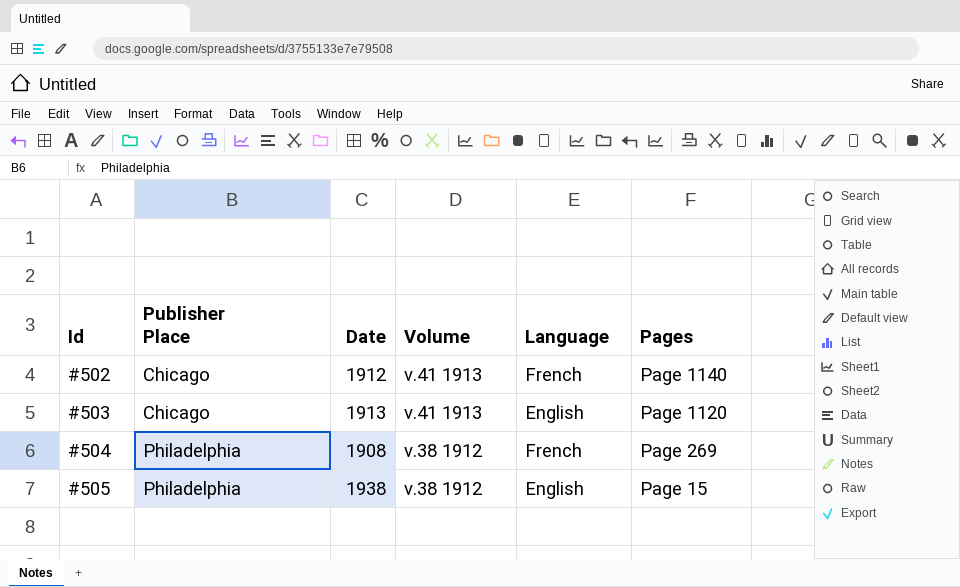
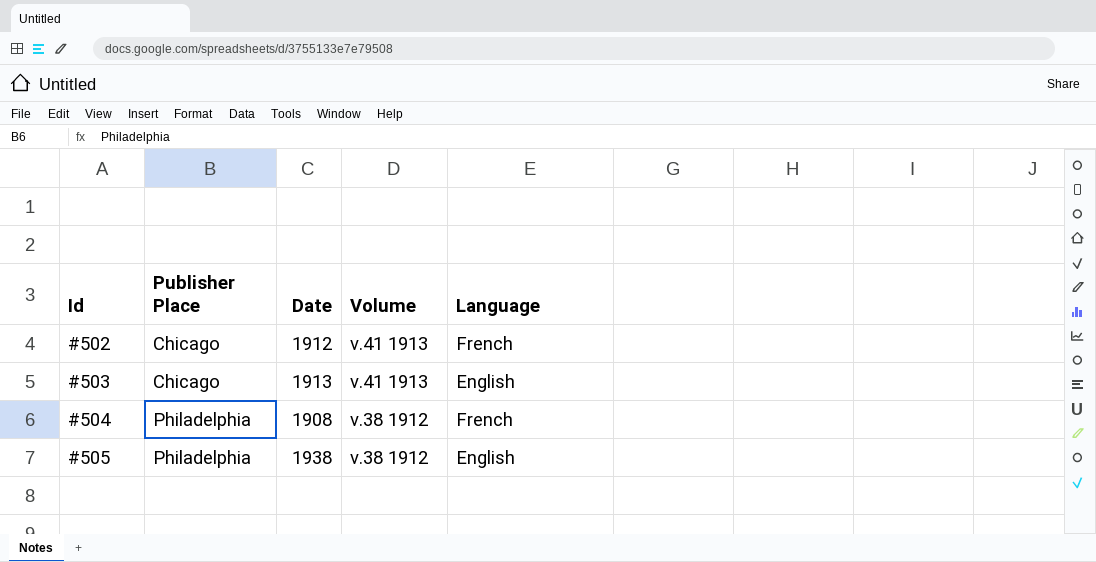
column Pages | position: 6 -> none

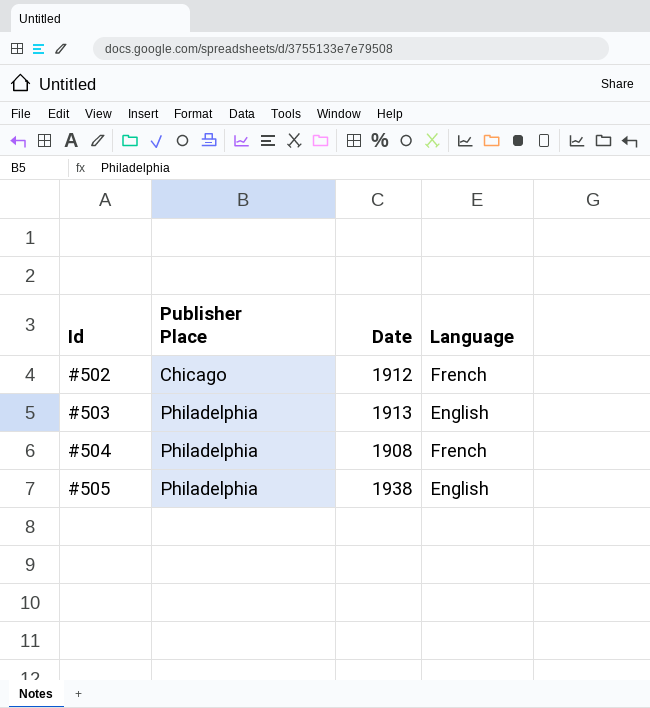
column Volume | position: 4 -> none
#503 | Publisher Place: Chicago -> Philadelphia

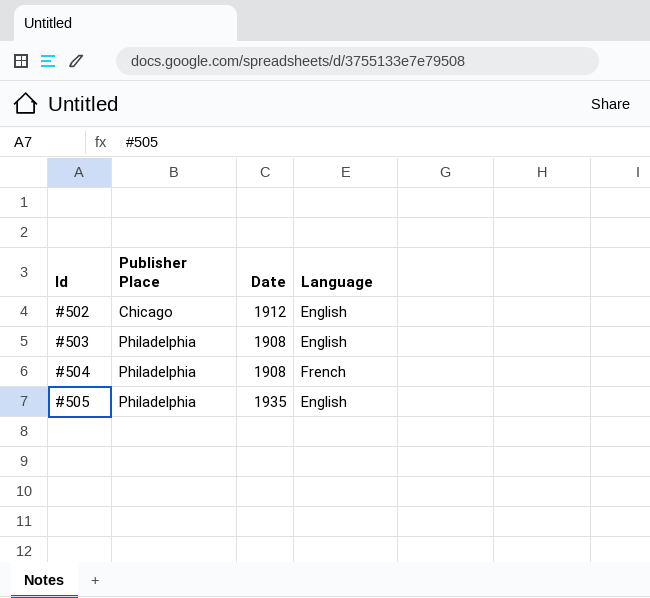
#502 | Language: French -> English
#503 | Date: 1913 -> 1908
#505 | Date: 1938 -> 1935

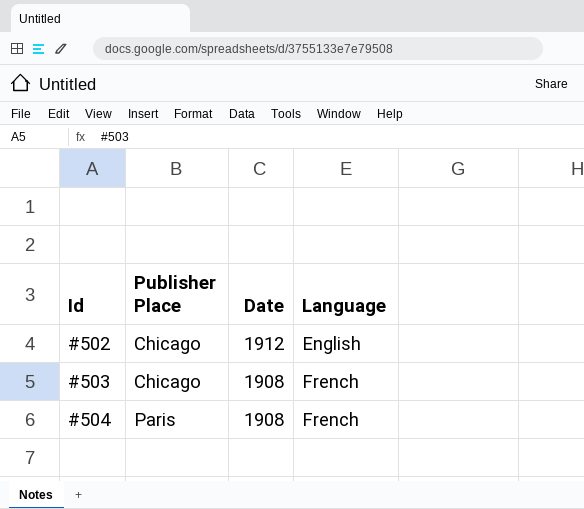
row #505: Philadelphia | 1935 | English -> none
#503 | Publisher Place: Philadelphia -> Chicago
#503 | Language: English -> French
#504 | Publisher Place: Philadelphia -> Paris

